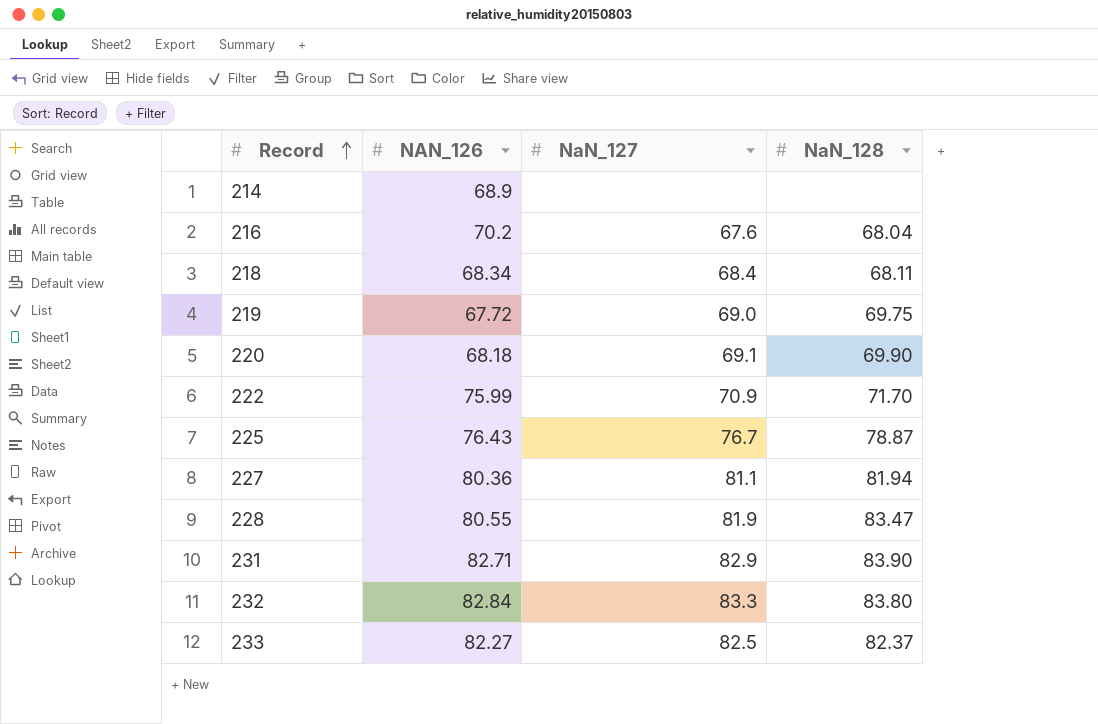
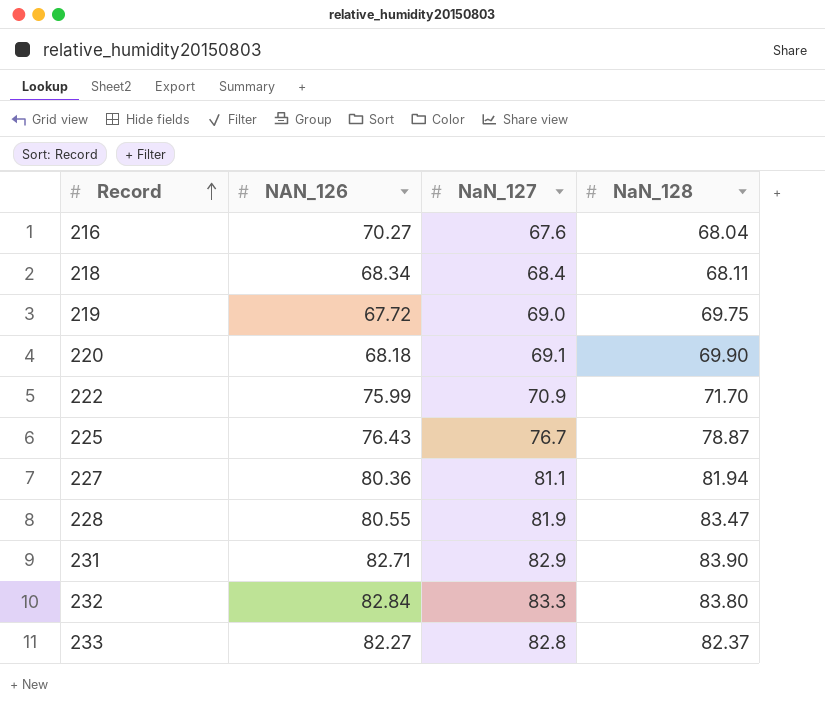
row 214: 68.9 | none | none -> none
216 | NAN_126: 70.2 -> 70.27
233 | NaN_127: 82.5 -> 82.8

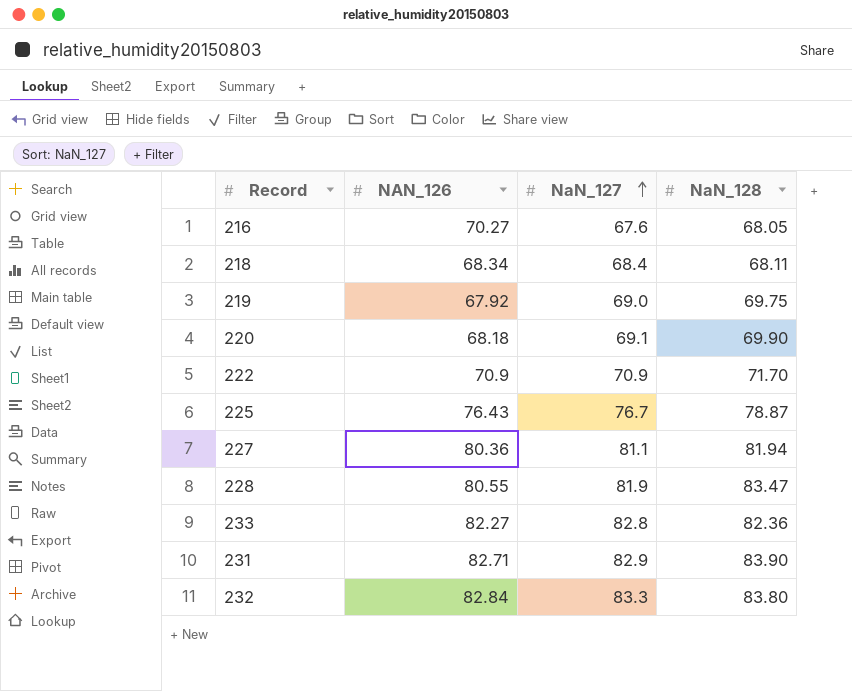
row order: Record ascending -> NaN_127 ascending
216 | NaN_128: 68.04 -> 68.05
219 | NAN_126: 67.72 -> 67.92
222 | NAN_126: 75.99 -> 70.9
233 | NaN_128: 82.37 -> 82.36

